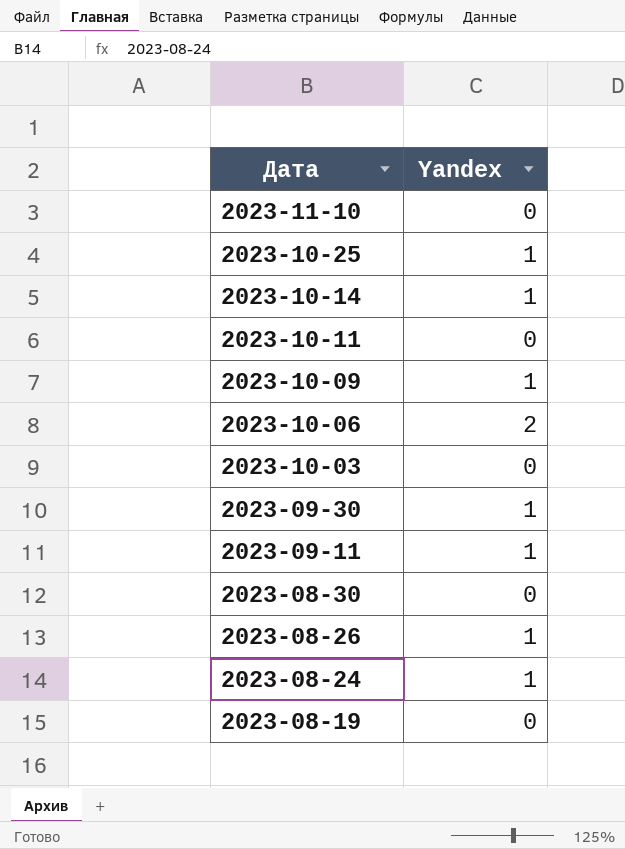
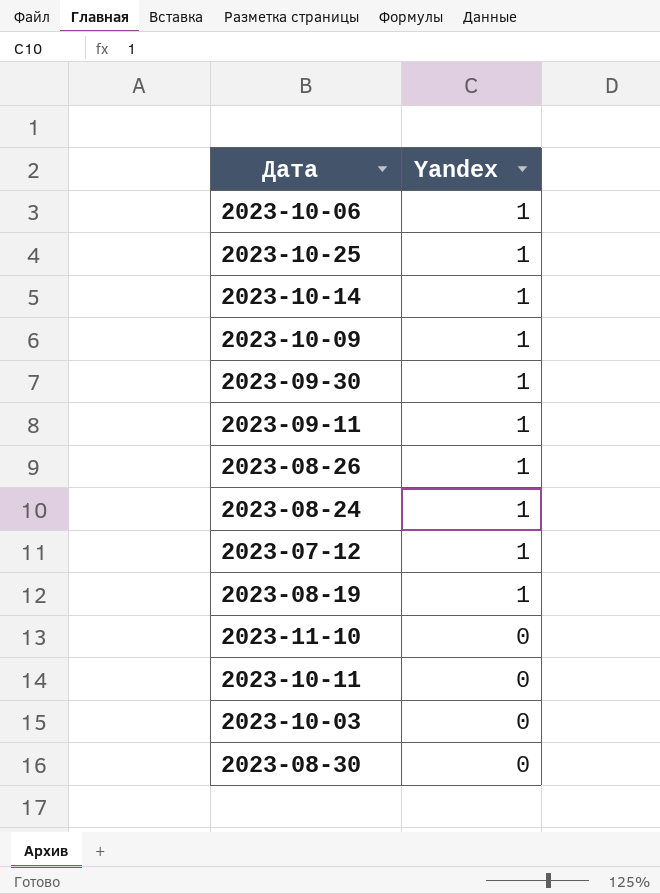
row order: Дата descending -> Yandex descending
2023-10-06 | Yandex: 2 -> 1
row 2023-07-12: none -> 1
2023-08-19 | Yandex: 0 -> 1

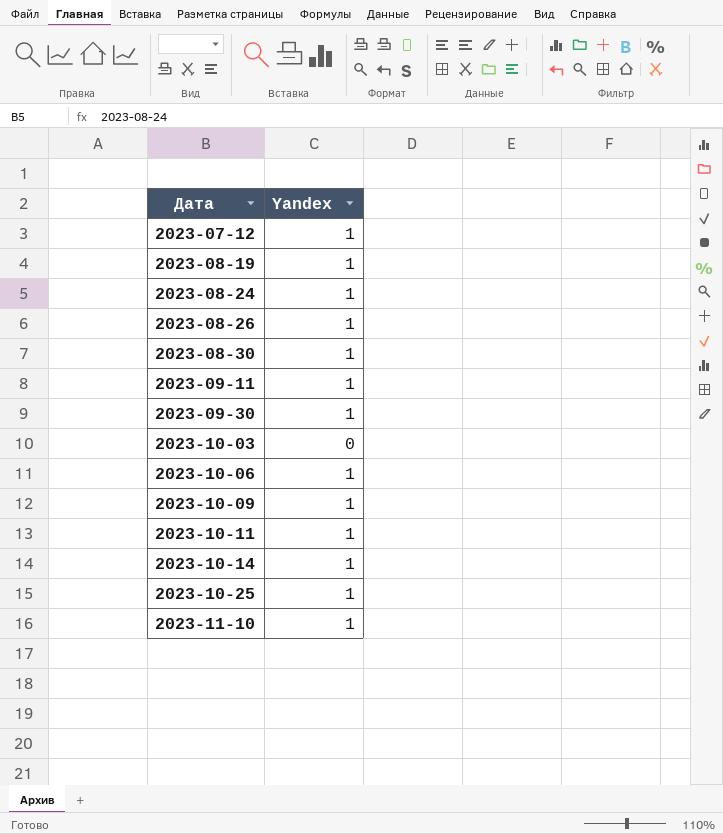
row order: Yandex descending -> Дата ascending
2023-08-30 | Yandex: 0 -> 1
2023-10-11 | Yandex: 0 -> 1
2023-11-10 | Yandex: 0 -> 1

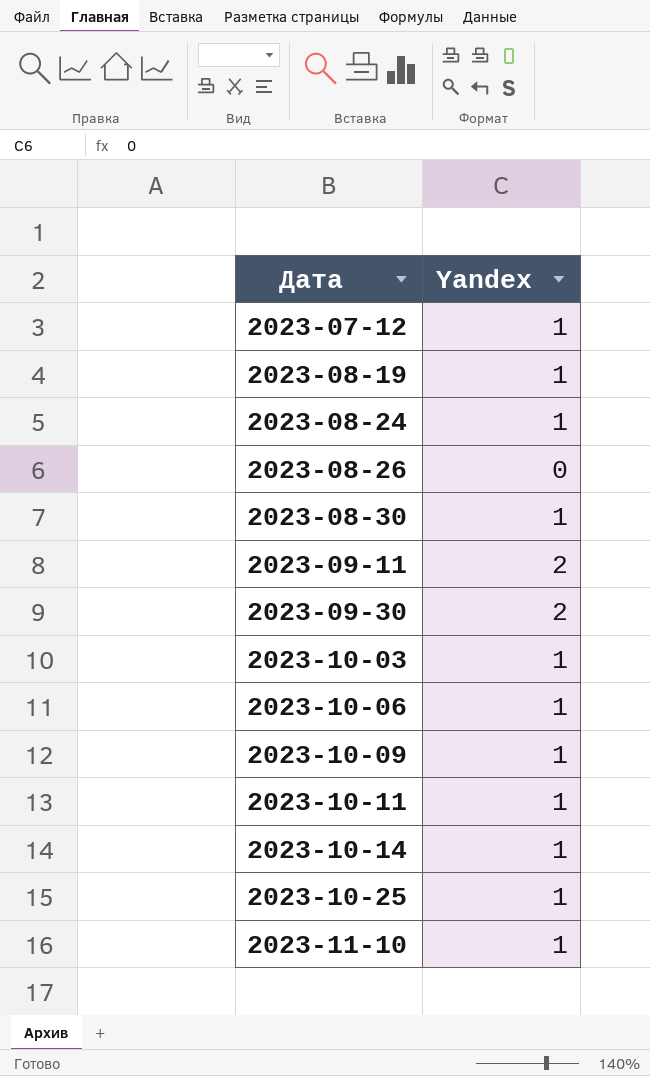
2023-08-26 | Yandex: 1 -> 0
2023-09-11 | Yandex: 1 -> 2
2023-09-30 | Yandex: 1 -> 2
2023-10-03 | Yandex: 0 -> 1

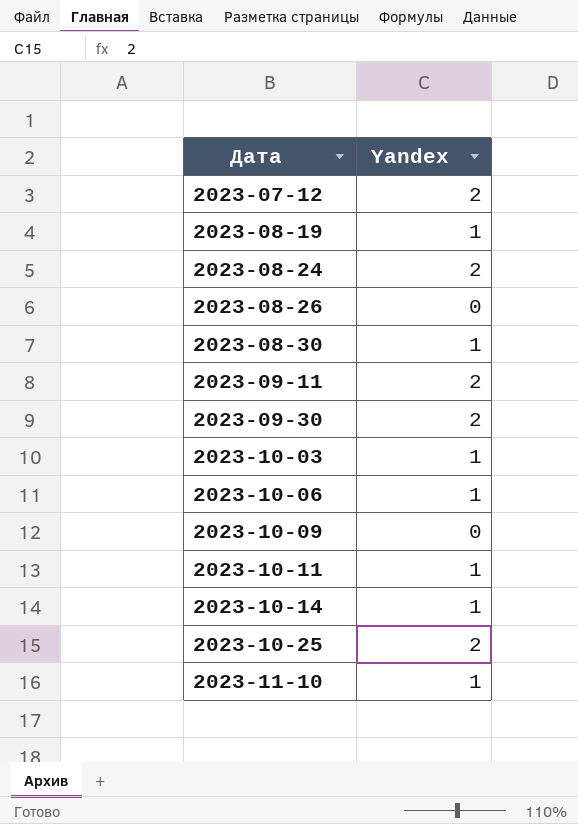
2023-07-12 | Yandex: 1 -> 2
2023-08-24 | Yandex: 1 -> 2
2023-10-09 | Yandex: 1 -> 0
2023-10-25 | Yandex: 1 -> 2

